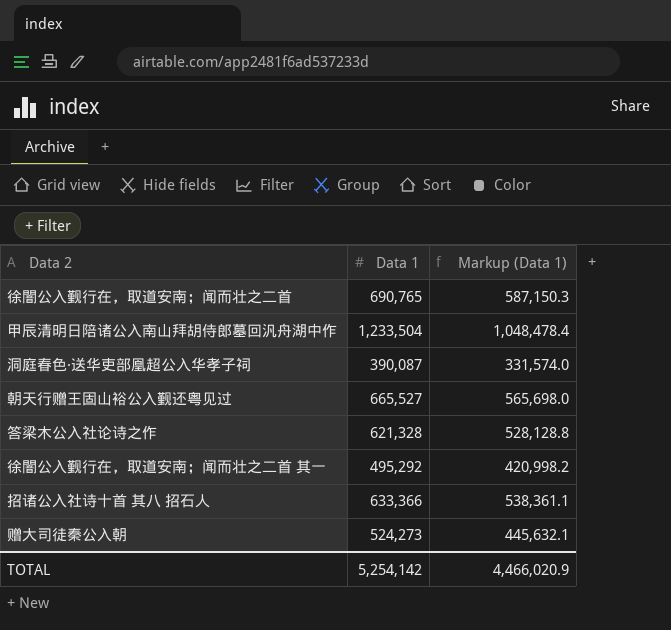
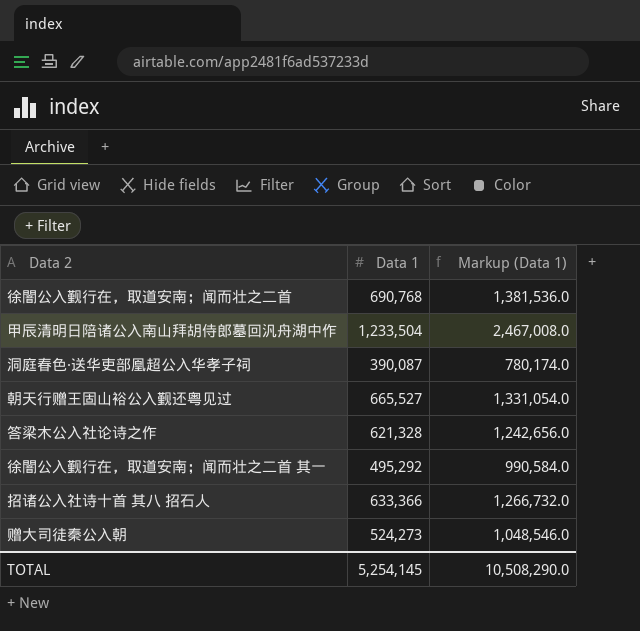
column Markup (Data 1) | formula: [Data 1] * 0.85 -> [Data 1] * 2
徐闇公入觐行在，取道安南；闻而壮之二首 | Data 1: 690,765 -> 690,768
TOTAL | Data 1: 5,254,142 -> 5,254,145
TOTAL | Markup (Data 1): 4,466,020.9 -> 10,508,290.0

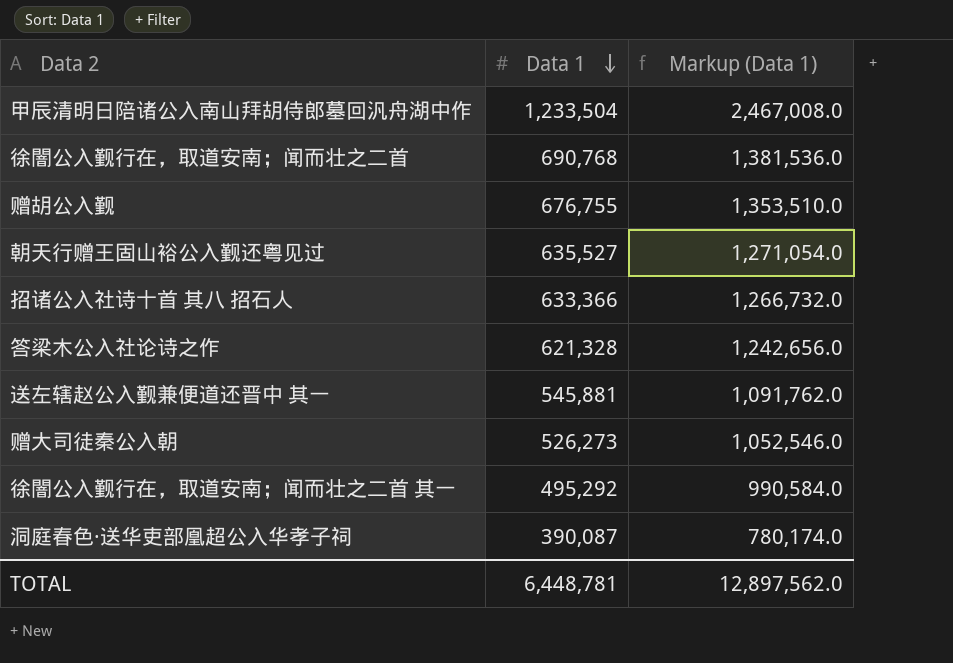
row order: none -> Data 1 descending
row 赠胡公入觐: none -> 676,755 | 1,353,510.0
朝天行赠王固山裕公入觐还粤见过 | Data 1: 665,527 -> 635,527
朝天行赠王固山裕公入觐还粤见过 | Markup (Data 1): 1,331,054.0 -> 1,271,054.0
row 送左辖赵公入觐兼便道还晋中 其一: none -> 545,881 | 1,091,762.0
赠大司徒秦公入朝 | Data 1: 524,273 -> 526,273
赠大司徒秦公入朝 | Markup (Data 1): 1,048,546.0 -> 1,052,546.0
TOTAL | Data 1: 5,254,145 -> 6,448,781
TOTAL | Markup (Data 1): 10,508,290.0 -> 12,897,562.0

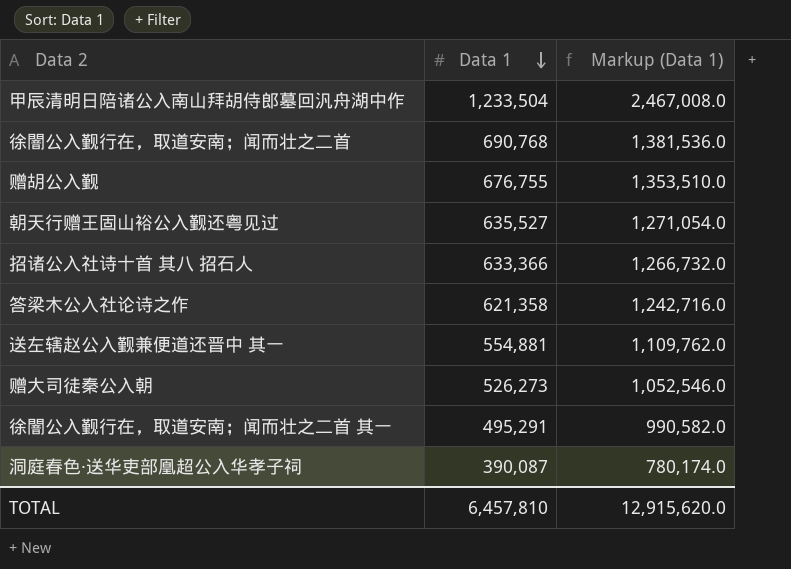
答梁木公入社论诗之作 | Data 1: 621,328 -> 621,358
答梁木公入社论诗之作 | Markup (Data 1): 1,242,656.0 -> 1,242,716.0
送左辖赵公入觐兼便道还晋中 其一 | Data 1: 545,881 -> 554,881
送左辖赵公入觐兼便道还晋中 其一 | Markup (Data 1): 1,091,762.0 -> 1,109,762.0
徐闇公入觐行在，取道安南；闻而壮之二首 其一 | Data 1: 495,292 -> 495,291
徐闇公入觐行在，取道安南；闻而壮之二首 其一 | Markup (Data 1): 990,584.0 -> 990,582.0
TOTAL | Data 1: 6,448,781 -> 6,457,810
TOTAL | Markup (Data 1): 12,897,562.0 -> 12,915,620.0

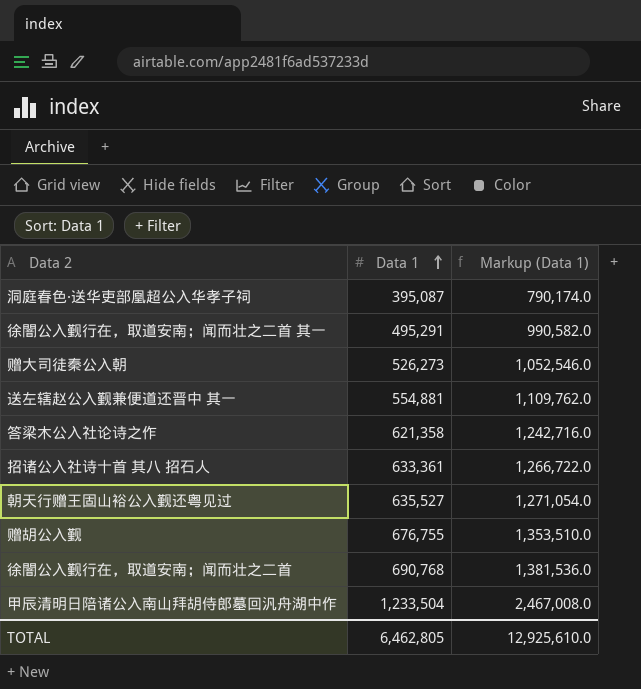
row order: Data 1 descending -> Data 1 ascending
洞庭春色·送华吏部凰超公入华孝子祠 | Data 1: 390,087 -> 395,087
洞庭春色·送华吏部凰超公入华孝子祠 | Markup (Data 1): 780,174.0 -> 790,174.0
招诸公入社诗十首 其八 招石人 | Data 1: 633,366 -> 633,361
招诸公入社诗十首 其八 招石人 | Markup (Data 1): 1,266,732.0 -> 1,266,722.0
TOTAL | Data 1: 6,457,810 -> 6,462,805
TOTAL | Markup (Data 1): 12,915,620.0 -> 12,925,610.0

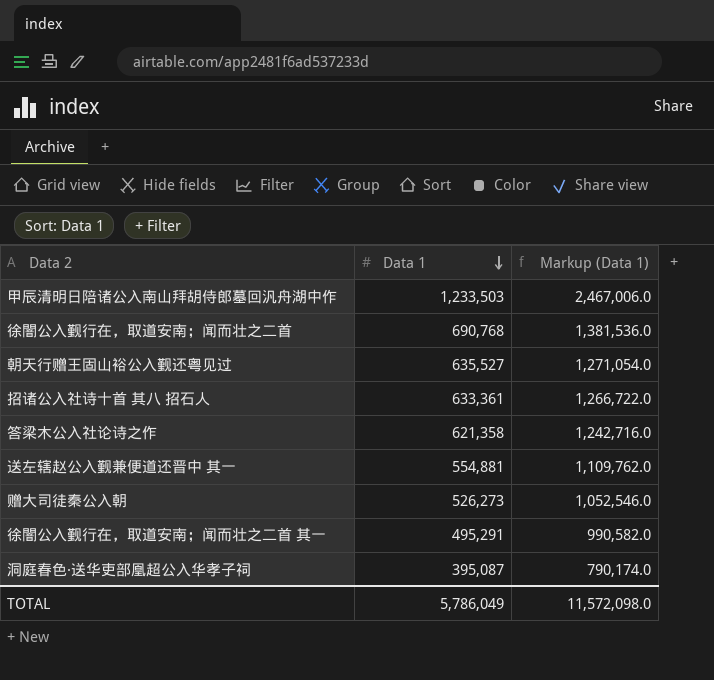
row order: Data 1 ascending -> Data 1 descending
row 赠胡公入觐: 676,755 | 1,353,510.0 -> none
甲辰清明日陪诸公入南山拜胡侍郎墓回汎舟湖中作 | Data 1: 1,233,504 -> 1,233,503
甲辰清明日陪诸公入南山拜胡侍郎墓回汎舟湖中作 | Markup (Data 1): 2,467,008.0 -> 2,467,006.0
TOTAL | Data 1: 6,462,805 -> 5,786,049
TOTAL | Markup (Data 1): 12,925,610.0 -> 11,572,098.0

